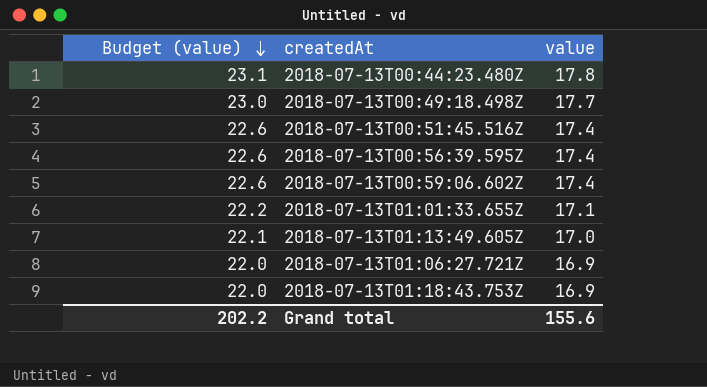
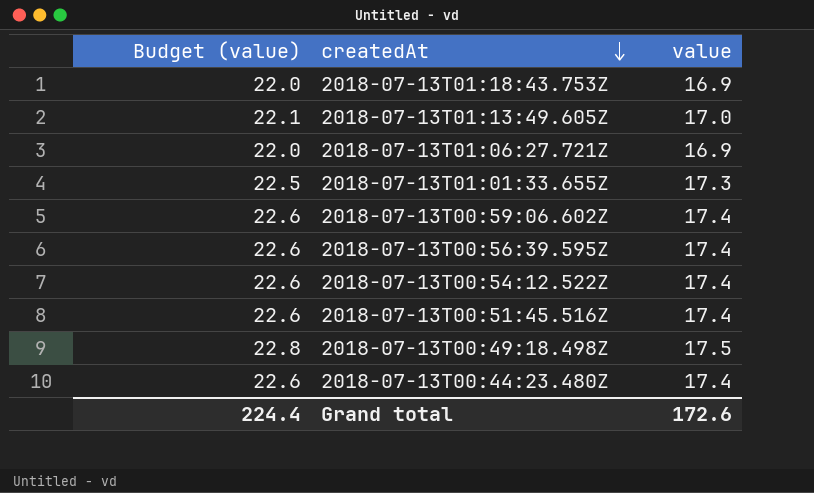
row order: Budget (value) descending -> createdAt descending
2018-07-13T01:01:33.655Z | Budget (value): 22.2 -> 22.5
2018-07-13T01:01:33.655Z | value: 17.1 -> 17.3
row 2018-07-13T00:54:12.522Z: none -> 22.6 | 17.4
2018-07-13T00:49:18.498Z | Budget (value): 23.0 -> 22.8
2018-07-13T00:49:18.498Z | value: 17.7 -> 17.5
2018-07-13T00:44:23.480Z | Budget (value): 23.1 -> 22.6
2018-07-13T00:44:23.480Z | value: 17.8 -> 17.4
Grand total | Budget (value): 202.2 -> 224.4
Grand total | value: 155.6 -> 172.6

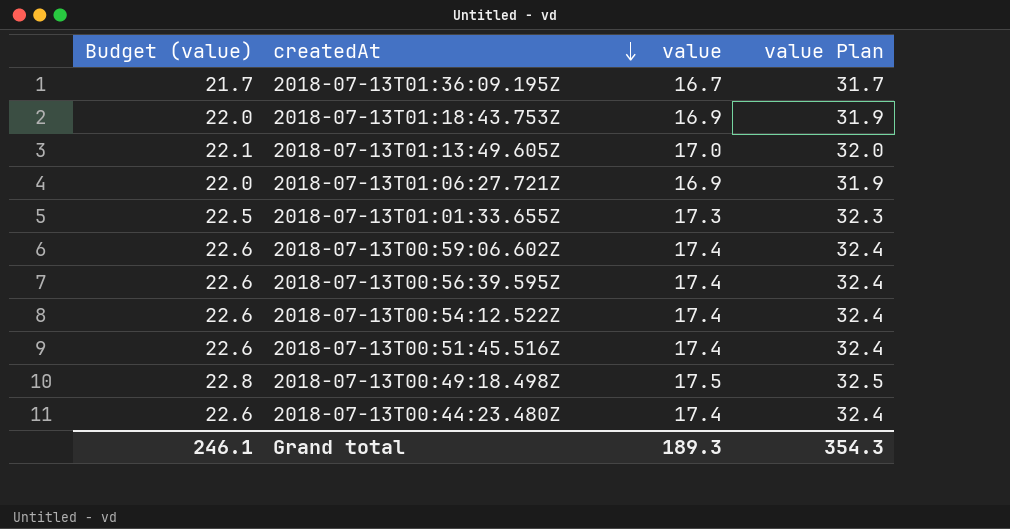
column value Plan | formula: none -> [value] + 15
row 2018-07-13T01:36:09.195Z: none -> 21.7 | 16.7 | 31.7
Grand total | Budget (value): 224.4 -> 246.1
Grand total | value: 172.6 -> 189.3

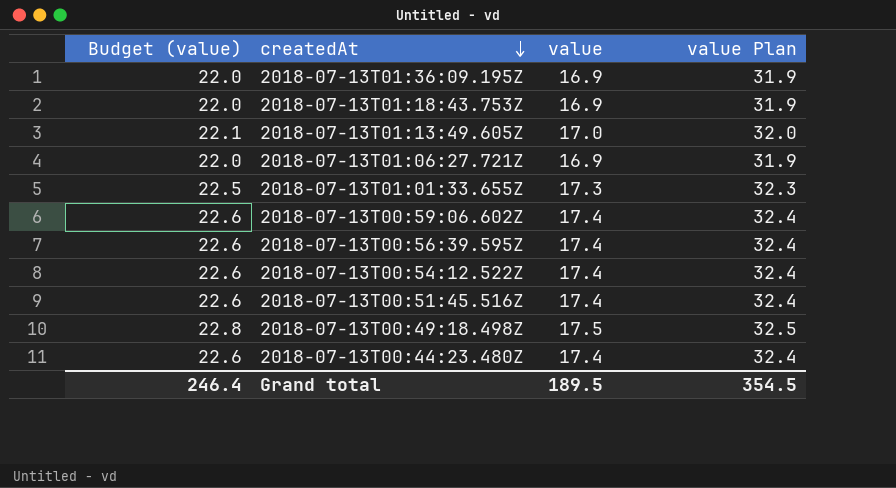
2018-07-13T01:36:09.195Z | Budget (value): 21.7 -> 22.0
2018-07-13T01:36:09.195Z | value: 16.7 -> 16.9
2018-07-13T01:36:09.195Z | value Plan: 31.7 -> 31.9
Grand total | Budget (value): 246.1 -> 246.4
Grand total | value: 189.3 -> 189.5
Grand total | value Plan: 354.3 -> 354.5

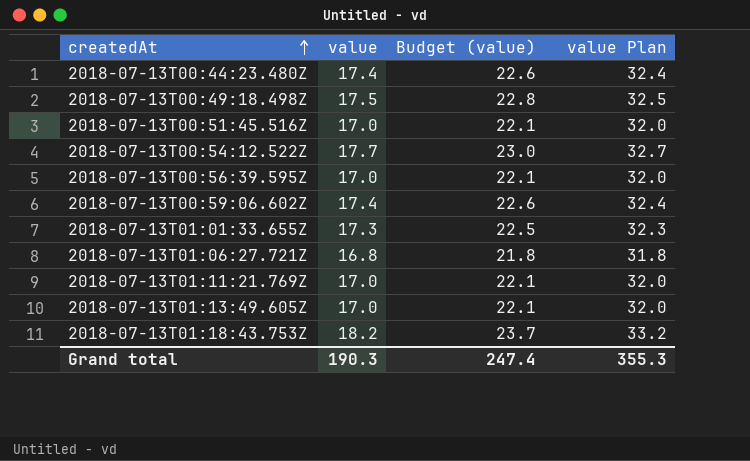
row order: createdAt descending -> createdAt ascending
column Budget (value) | position: 1 -> 3
row 2018-07-13T01:36:09.195Z: 22.0 | 16.9 | 31.9 -> none
2018-07-13T00:51:45.516Z | value: 17.4 -> 17.0
2018-07-13T00:51:45.516Z | Budget (value): 22.6 -> 22.1
2018-07-13T00:51:45.516Z | value Plan: 32.4 -> 32.0
2018-07-13T00:54:12.522Z | value: 17.4 -> 17.7
2018-07-13T00:54:12.522Z | Budget (value): 22.6 -> 23.0
2018-07-13T00:54:12.522Z | value Plan: 32.4 -> 32.7
2018-07-13T00:56:39.595Z | value: 17.4 -> 17.0
2018-07-13T00:56:39.595Z | Budget (value): 22.6 -> 22.1
2018-07-13T00:56:39.595Z | value Plan: 32.4 -> 32.0
2018-07-13T01:06:27.721Z | value: 16.9 -> 16.8
2018-07-13T01:06:27.721Z | Budget (value): 22.0 -> 21.8
2018-07-13T01:06:27.721Z | value Plan: 31.9 -> 31.8
row 2018-07-13T01:11:21.769Z: none -> 17.0 | 22.1 | 32.0
2018-07-13T01:18:43.753Z | value: 16.9 -> 18.2
2018-07-13T01:18:43.753Z | Budget (value): 22.0 -> 23.7
2018-07-13T01:18:43.753Z | value Plan: 31.9 -> 33.2
Grand total | value: 189.5 -> 190.3
Grand total | Budget (value): 246.4 -> 247.4
Grand total | value Plan: 354.5 -> 355.3

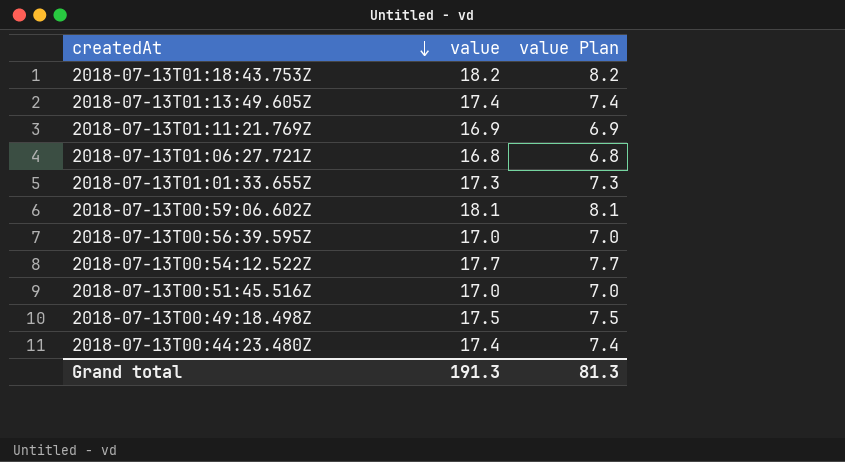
row order: createdAt ascending -> createdAt descending
column Budget (value) | formula: [value] * 1.3 -> none
column value Plan | formula: [value] + 15 -> [value] - 10
2018-07-13T01:13:49.605Z | value: 17.0 -> 17.4
2018-07-13T01:11:21.769Z | value: 17.0 -> 16.9
2018-07-13T00:59:06.602Z | value: 17.4 -> 18.1
Grand total | value: 190.3 -> 191.3
Grand total | value Plan: 355.3 -> 81.3

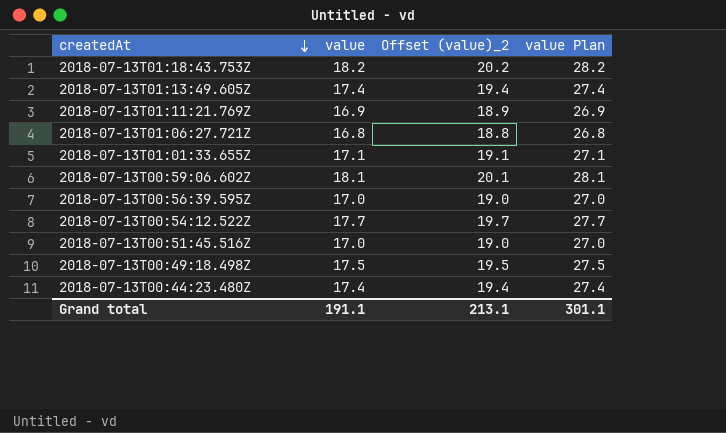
column Offset (value)_2 | formula: none -> [value] + 2
column value Plan | formula: [value] - 10 -> [value] + 10
2018-07-13T01:01:33.655Z | value: 17.3 -> 17.1
Grand total | value: 191.3 -> 191.1
Grand total | value Plan: 81.3 -> 301.1

